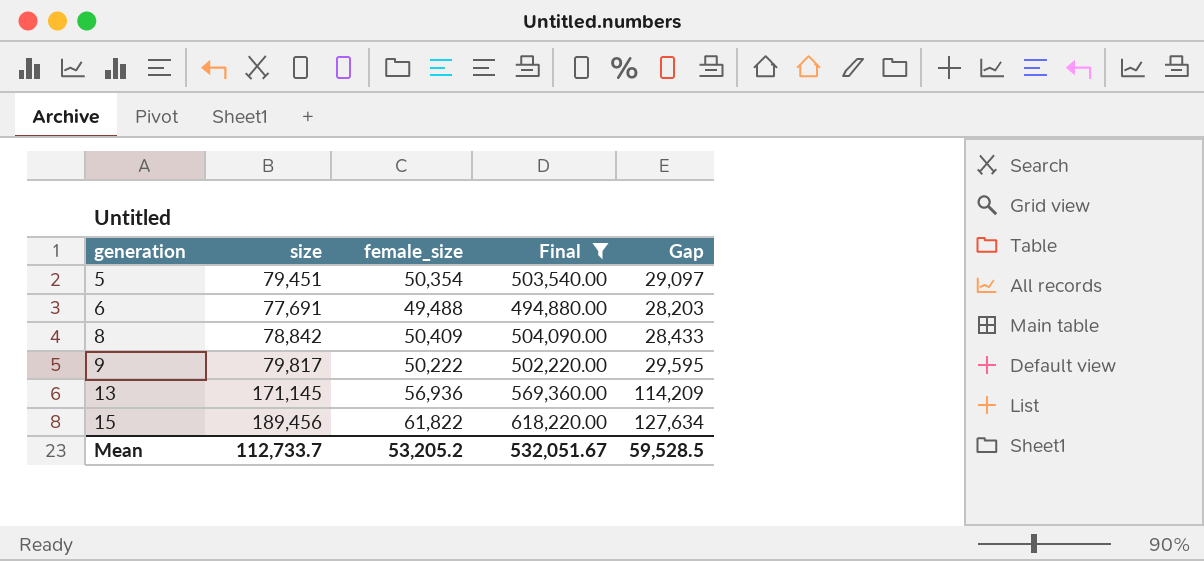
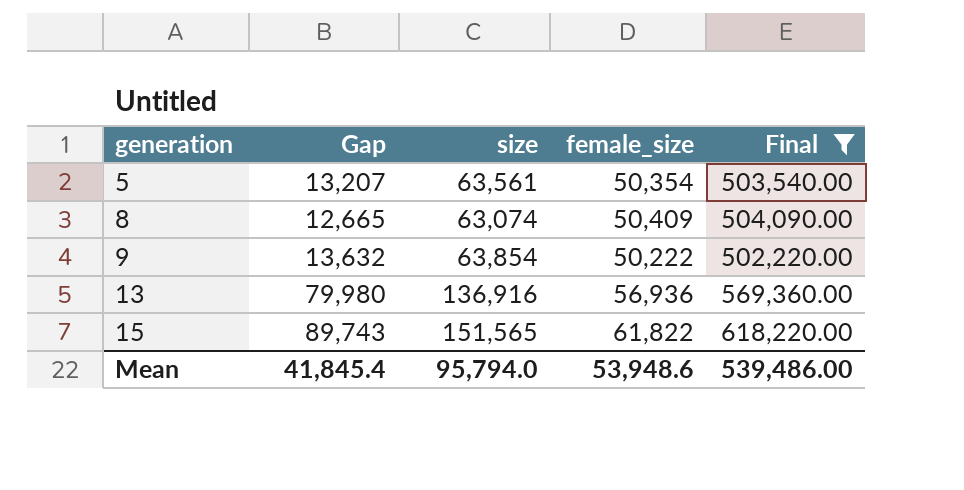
column Gap | position: 5 -> 2
row 6: 77,691 | 49,488 | 494,880.00 | 28,203 -> none
5 | Gap: 29,097 -> 13,207
5 | size: 79,451 -> 63,561
8 | Gap: 28,433 -> 12,665
8 | size: 78,842 -> 63,074
9 | Gap: 29,595 -> 13,632
9 | size: 79,817 -> 63,854
13 | Gap: 114,209 -> 79,980
13 | size: 171,145 -> 136,916
15 | Gap: 127,634 -> 89,743
15 | size: 189,456 -> 151,565
Mean | Gap: 59,528.5 -> 41,845.4
Mean | size: 112,733.7 -> 95,794.0
Mean | female_size: 53,205.2 -> 53,948.6
Mean | Final: 532,051.67 -> 539,486.00

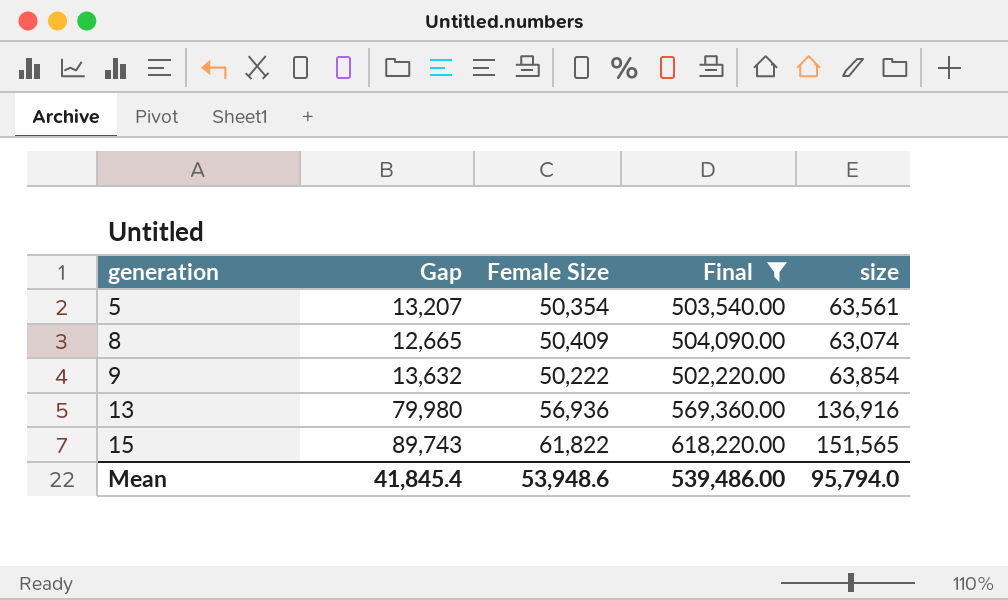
column name: female_size -> Female Size
column size | position: 3 -> 5

